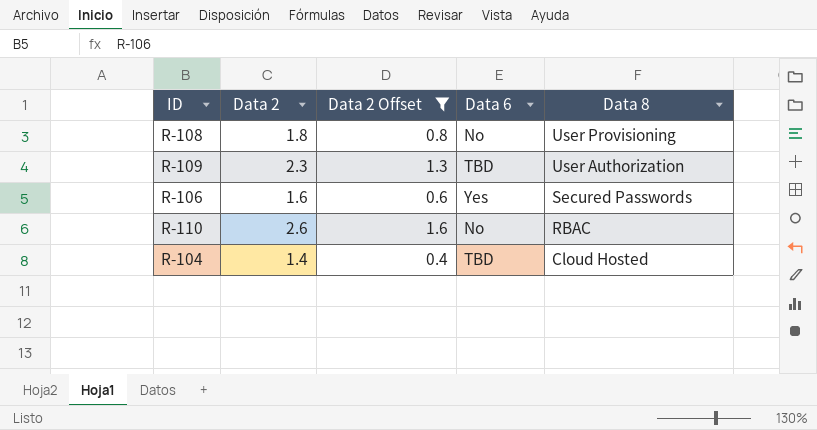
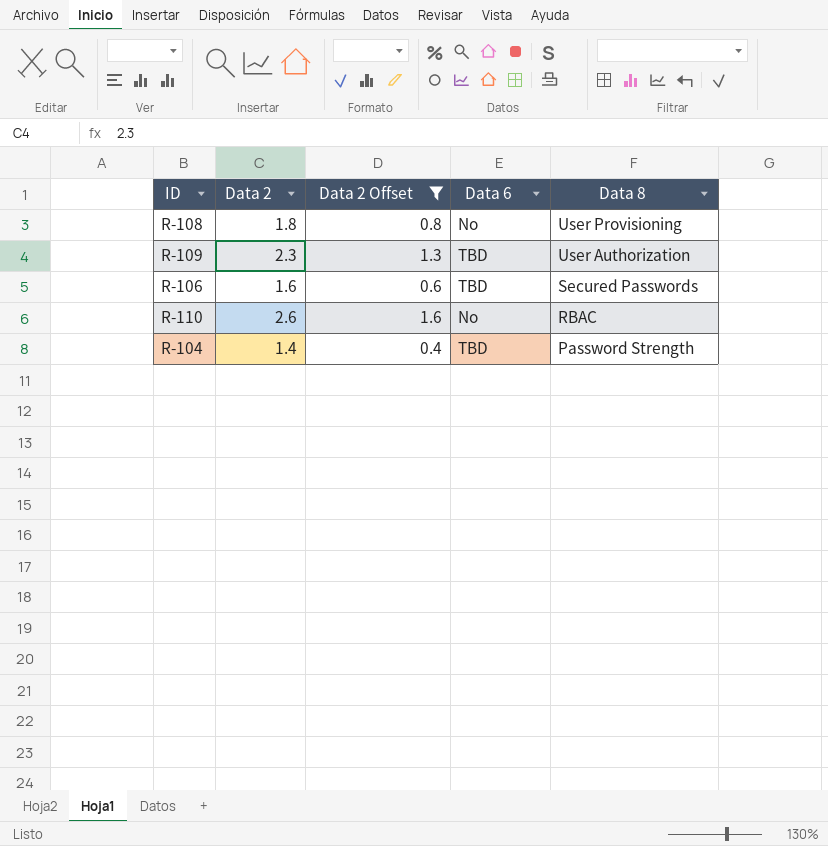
R-106 | Data 6: Yes -> TBD
R-104 | Data 8: Cloud Hosted -> Password Strength

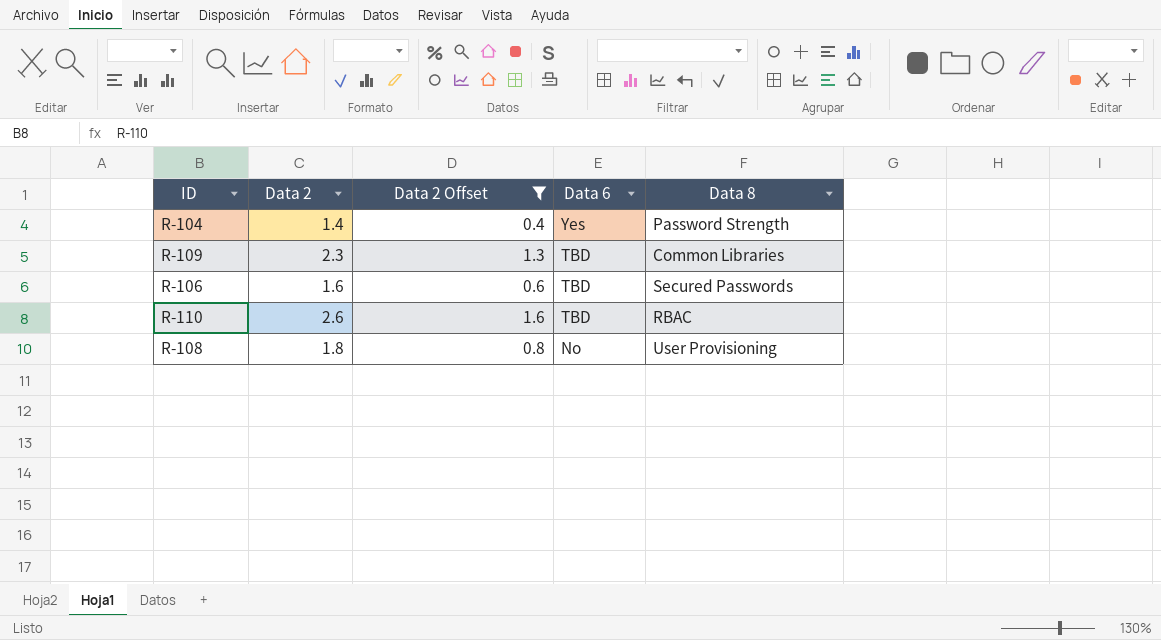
row order: Data 8 descending -> Data 6 descending
R-104 | Data 6: TBD -> Yes
R-109 | Data 8: User Authorization -> Common Libraries
R-110 | Data 6: No -> TBD

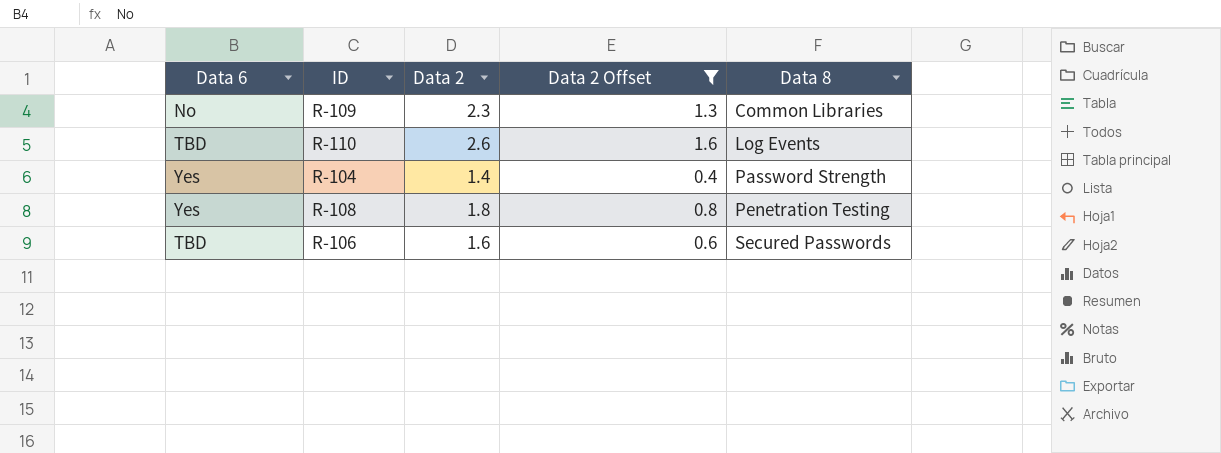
row order: Data 6 descending -> Data 8 ascending
column Data 6 | position: 4 -> 1
R-109 | Data 6: TBD -> No
R-110 | Data 8: RBAC -> Log Events
R-108 | Data 6: No -> Yes
R-108 | Data 8: User Provisioning -> Penetration Testing

